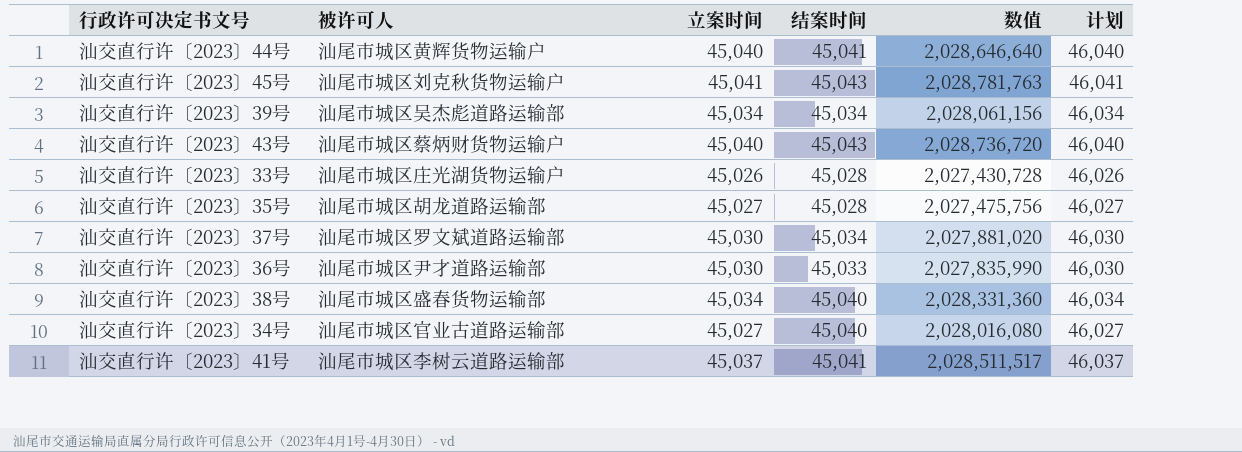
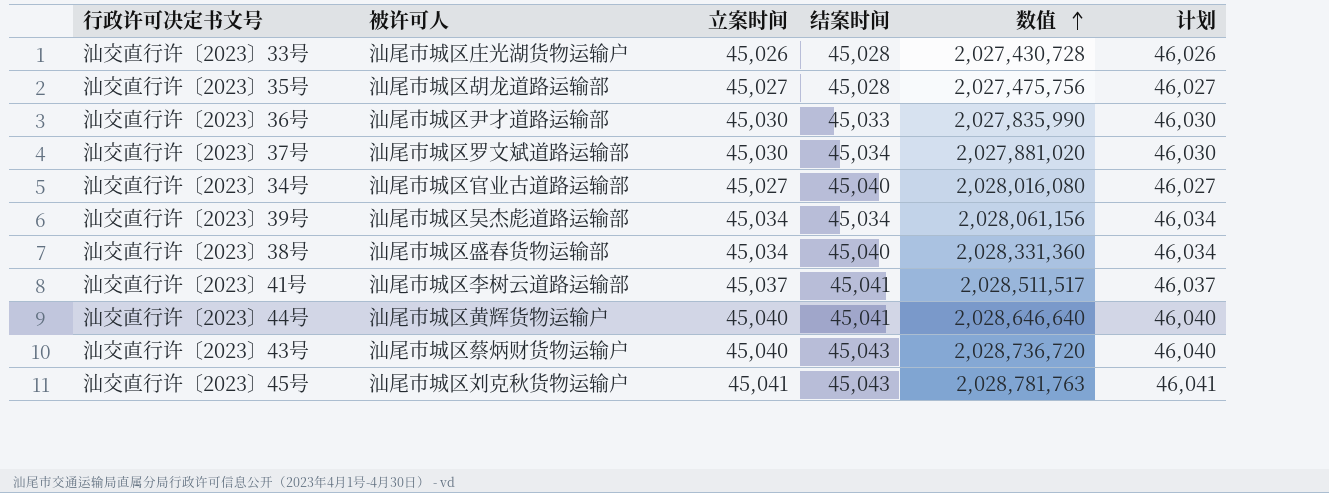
row order: none -> 数值 ascending

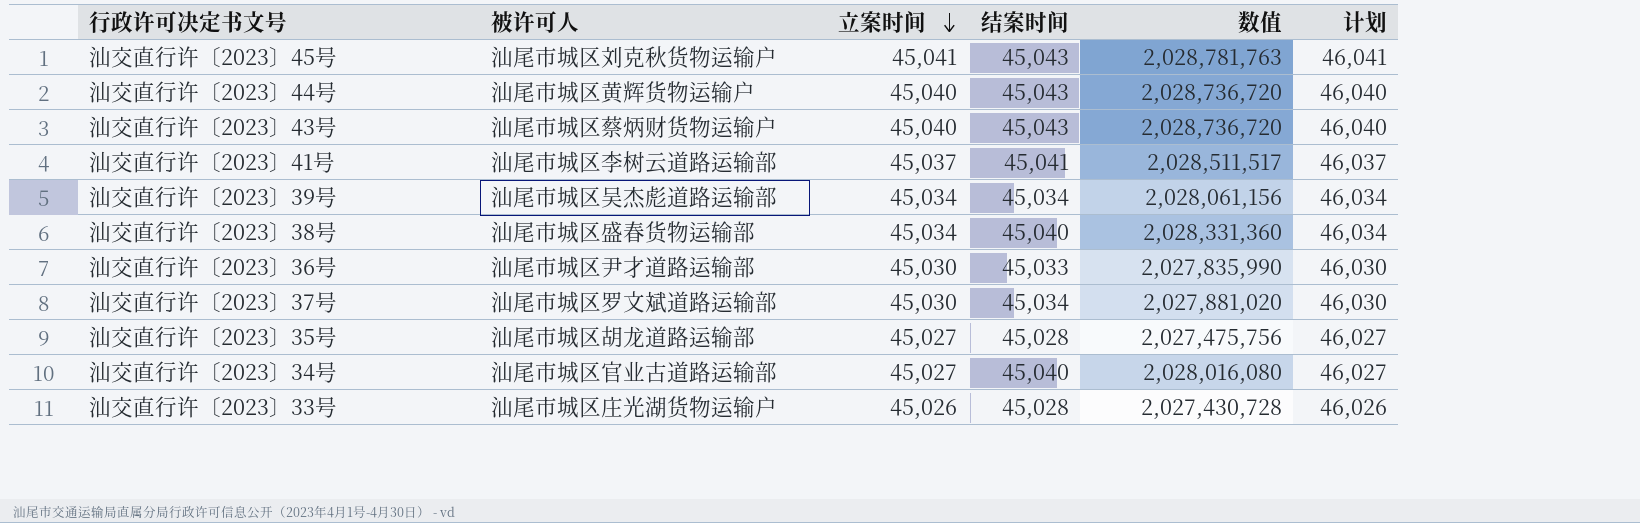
row order: 数值 ascending -> 立案时间 descending
汕交直行许〔2023〕44号 | 结案时间: 45,041 -> 45,043
汕交直行许〔2023〕44号 | 数值: 2,028,646,640 -> 2,028,736,720

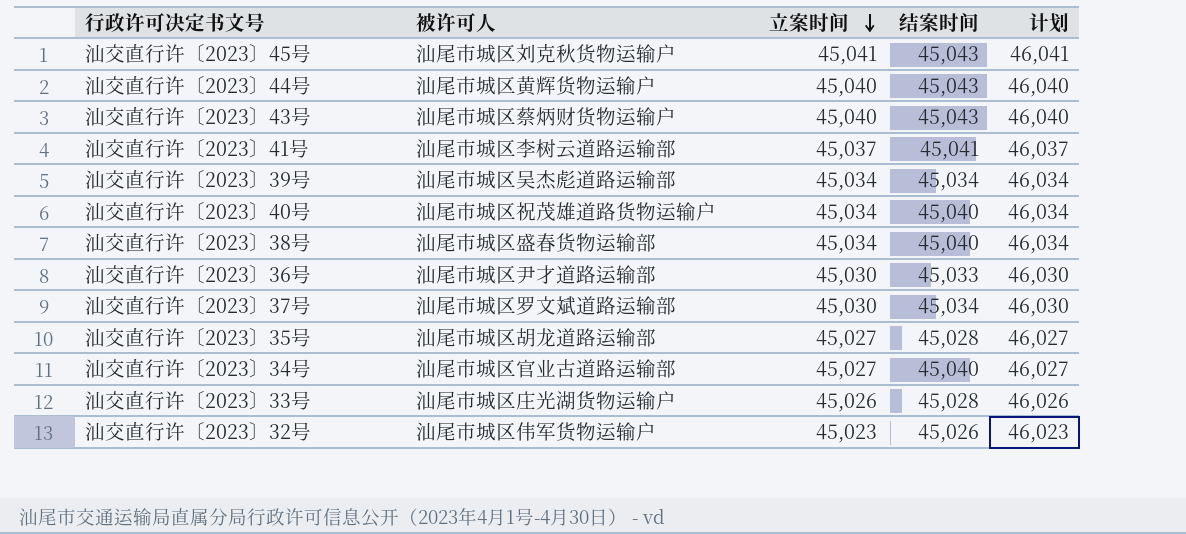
column 数值 | formula: [立案时间] * [结案时间] -> none
row 汕交直行许〔2023〕40号: none -> 汕尾市城区祝茂雄道路货物运输户 | 45,034 | 45,040 | 46,034
row 汕交直行许〔2023〕32号: none -> 汕尾市城区伟军货物运输户 | 45,023 | 45,026 | 46,023

